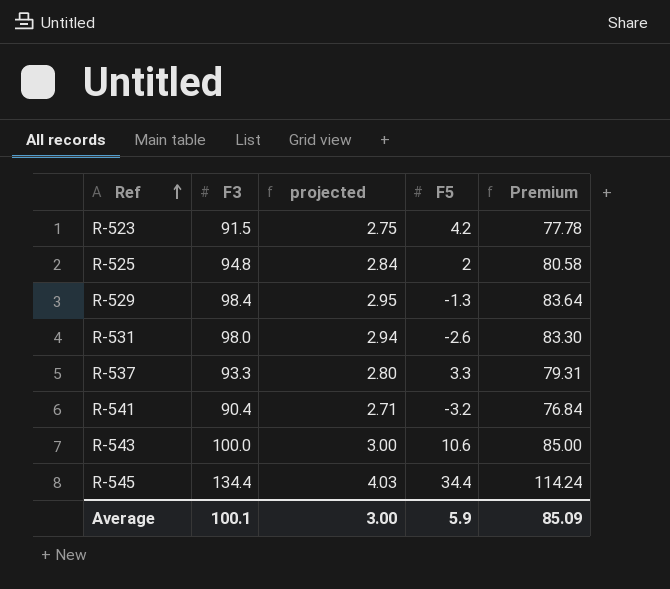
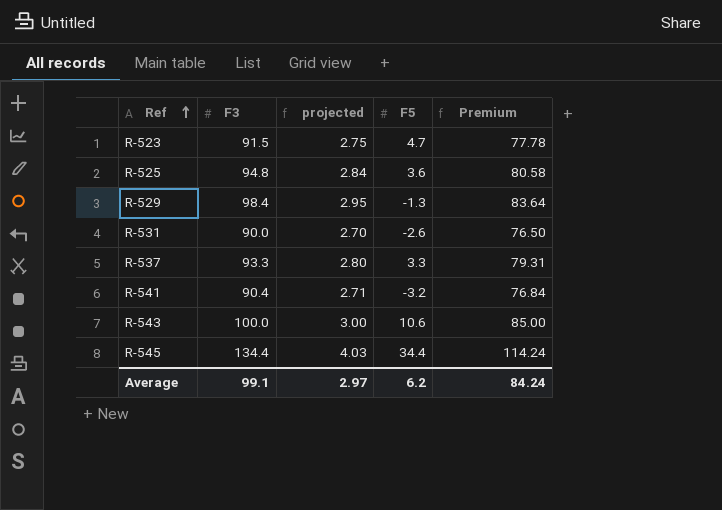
R-523 | F5: 4.2 -> 4.7
R-525 | F5: 2 -> 3.6
R-531 | F3: 98.0 -> 90.0
R-531 | projected: 2.94 -> 2.70
R-531 | Premium: 83.30 -> 76.50
Average | F3: 100.1 -> 99.1
Average | projected: 3.00 -> 2.97
Average | F5: 5.9 -> 6.2
Average | Premium: 85.09 -> 84.24

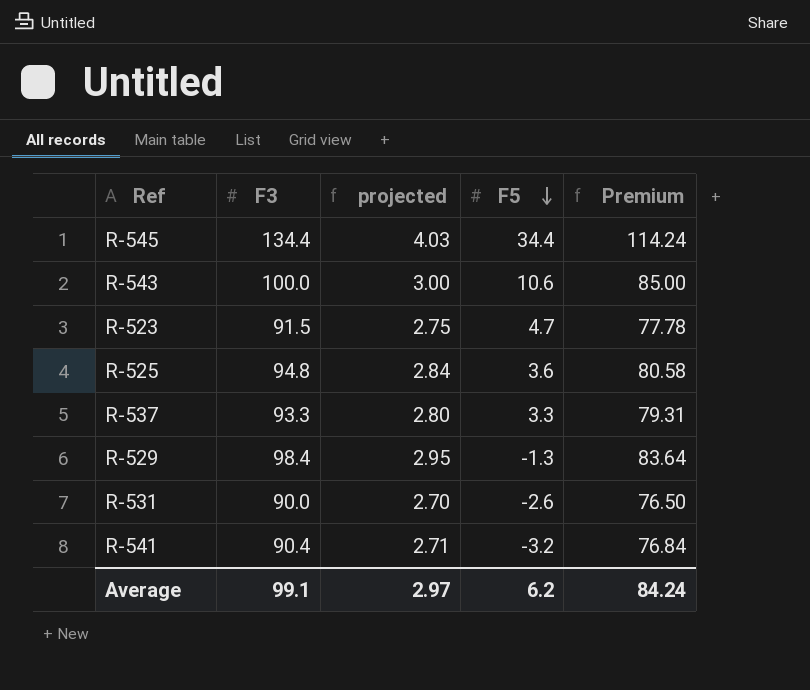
row order: Ref ascending -> F5 descending

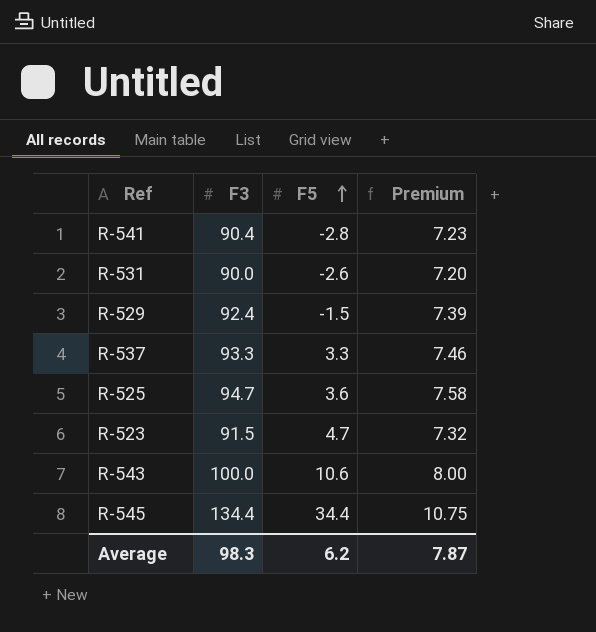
row order: F5 descending -> F5 ascending
column projected | formula: [F3] * 0.03 -> none
column Premium | formula: [F3] * 0.85 -> [F3] * 0.08
R-541 | F5: -3.2 -> -2.8
R-529 | F3: 98.4 -> 92.4
R-529 | F5: -1.3 -> -1.5
R-525 | F3: 94.8 -> 94.7
Average | F3: 99.1 -> 98.3
Average | Premium: 84.24 -> 7.87

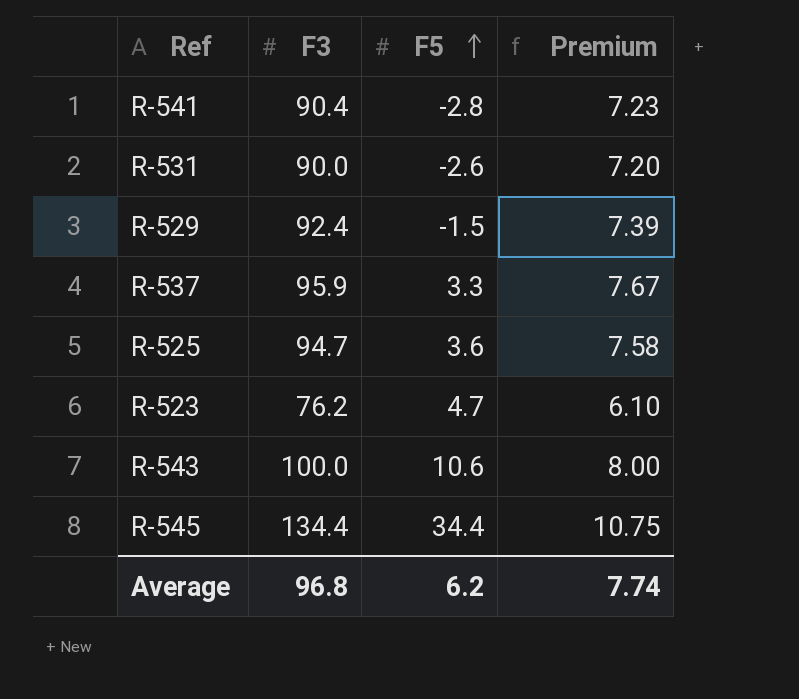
R-537 | F3: 93.3 -> 95.9
R-537 | Premium: 7.46 -> 7.67
R-523 | F3: 91.5 -> 76.2
R-523 | Premium: 7.32 -> 6.10
Average | F3: 98.3 -> 96.8
Average | Premium: 7.87 -> 7.74

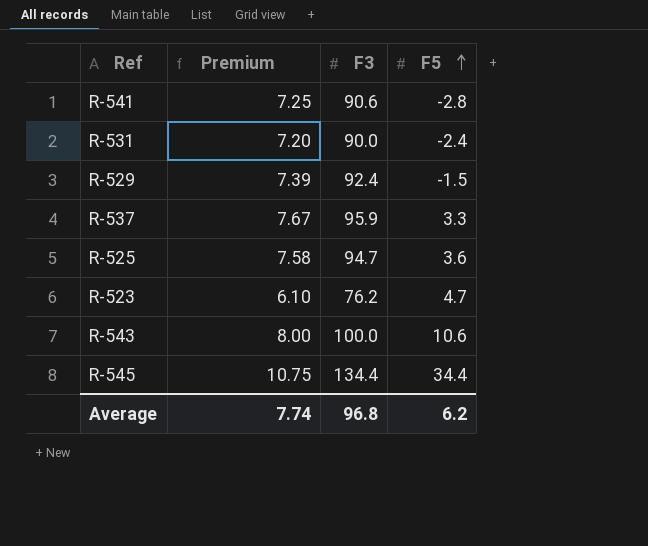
column Premium | position: 4 -> 2
R-541 | Premium: 7.23 -> 7.25
R-541 | F3: 90.4 -> 90.6
R-531 | F5: -2.6 -> -2.4

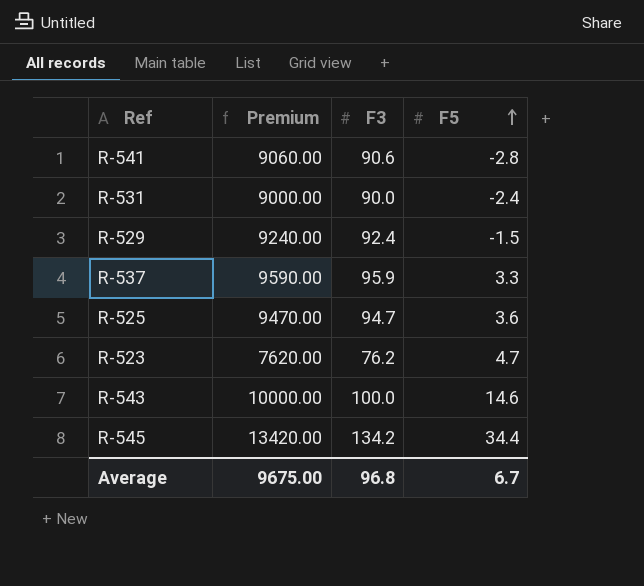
column Premium | formula: [F3] * 0.08 -> [F3] * 100
R-543 | F5: 10.6 -> 14.6
R-545 | F3: 134.4 -> 134.2
Average | Premium: 7.74 -> 9675.00
Average | F5: 6.2 -> 6.7

